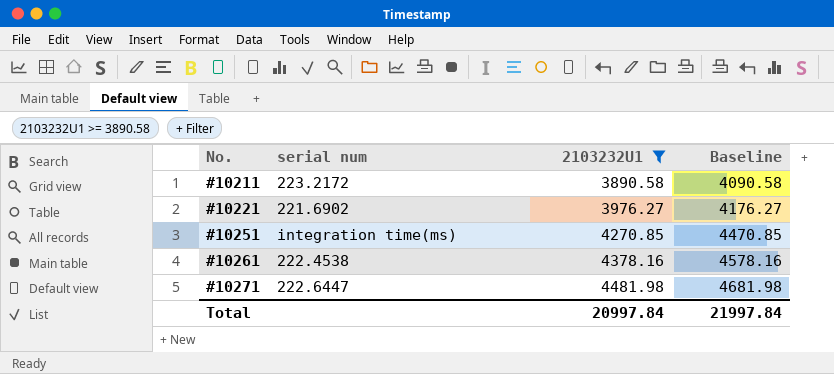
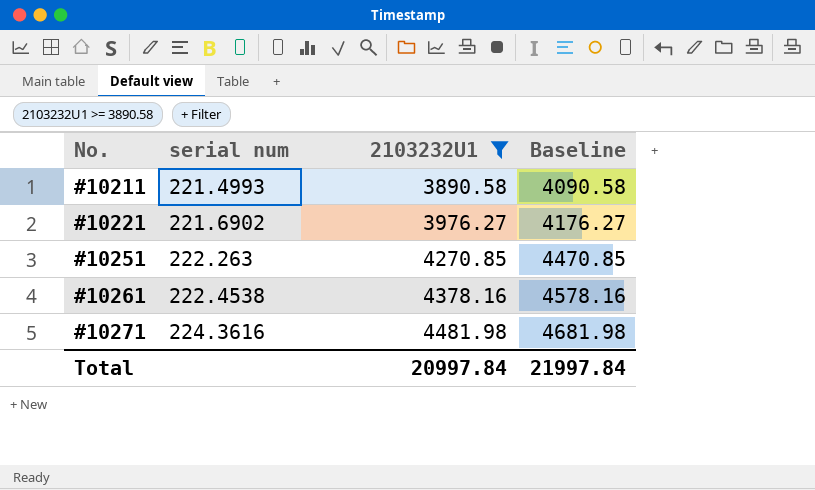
#10211 | serial num: 223.2172 -> 221.4993
#10251 | serial num: integration time(ms) -> 222.263
#10271 | serial num: 222.6447 -> 224.3616

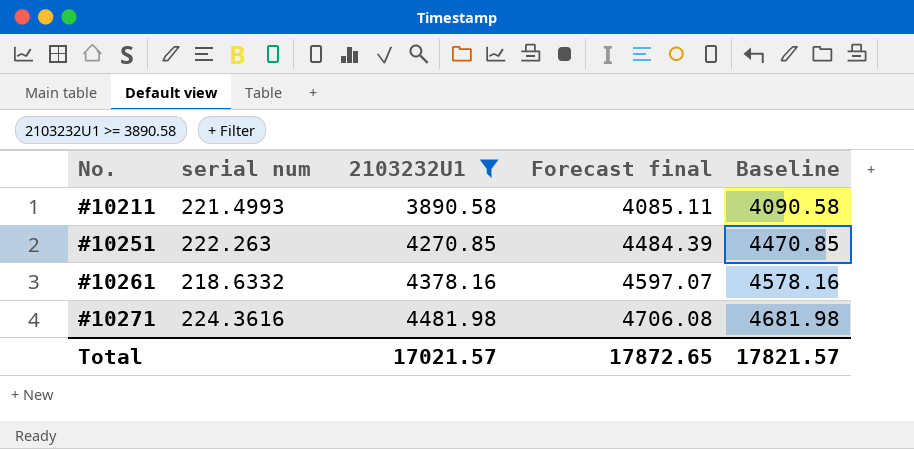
column Forecast final | formula: none -> [2103232U1] * 1.05
row #10221: 221.6902 | 3976.27 | 4176.27 -> none
#10261 | serial num: 222.4538 -> 218.6332
Total | 2103232U1: 20997.84 -> 17021.57
Total | Baseline: 21997.84 -> 17821.57

